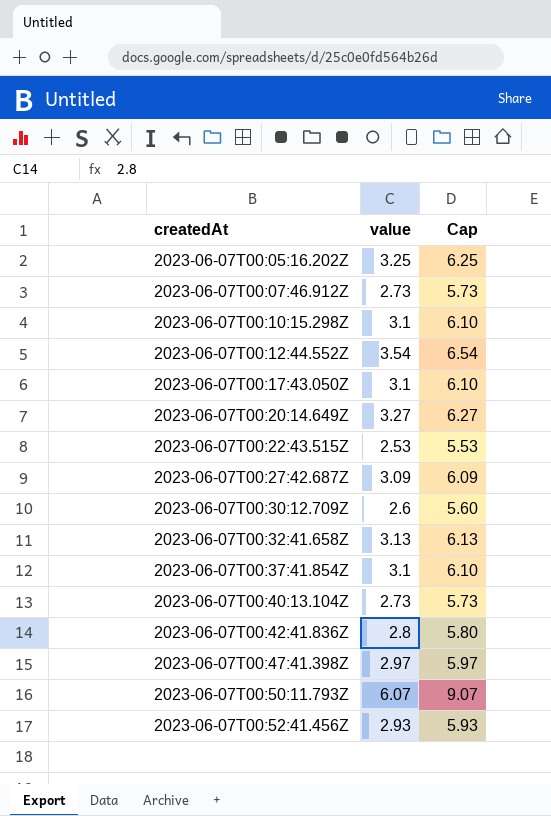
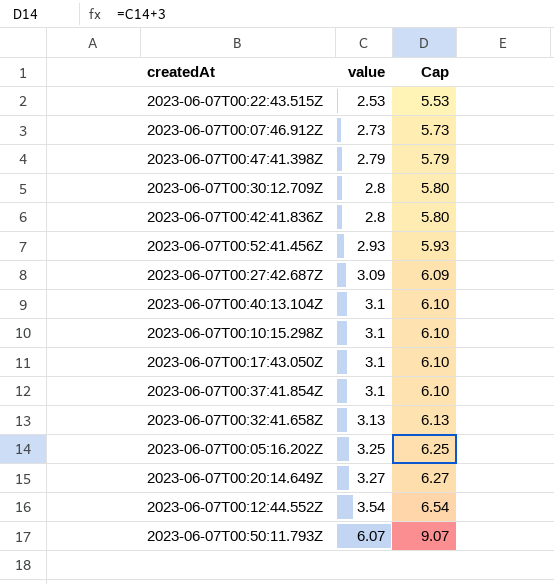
row order: createdAt ascending -> value ascending
2023-06-07T00:47:41.398Z | value: 2.97 -> 2.79
2023-06-07T00:47:41.398Z | Cap: 5.97 -> 5.79
2023-06-07T00:30:12.709Z | value: 2.6 -> 2.8
2023-06-07T00:30:12.709Z | Cap: 5.60 -> 5.80
2023-06-07T00:40:13.104Z | value: 2.73 -> 3.1
2023-06-07T00:40:13.104Z | Cap: 5.73 -> 6.10

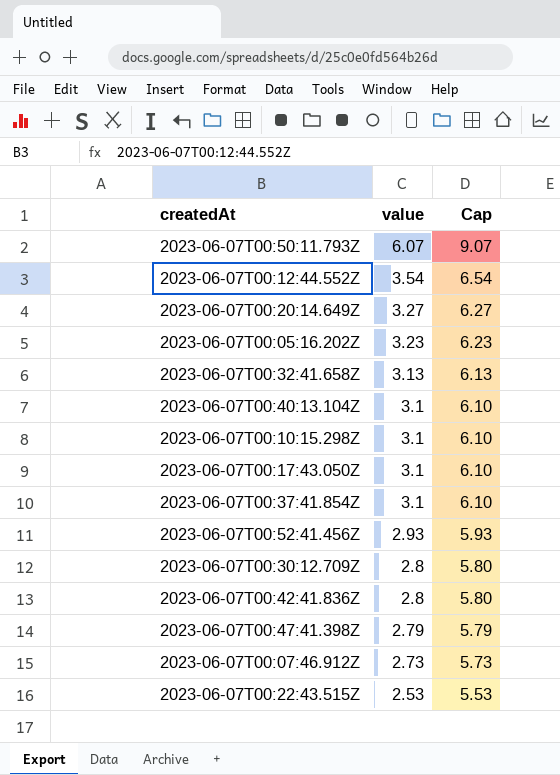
row order: value ascending -> value descending
row 2023-06-07T00:27:42.687Z: 3.09 | 6.09 -> none
2023-06-07T00:05:16.202Z | value: 3.25 -> 3.23
2023-06-07T00:05:16.202Z | Cap: 6.25 -> 6.23

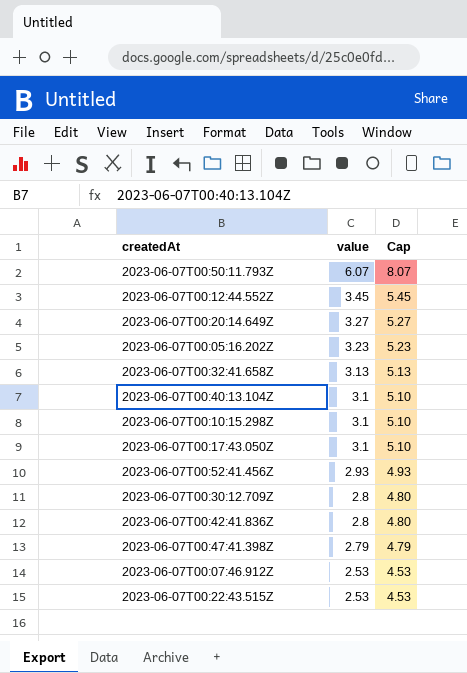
column Cap | formula: [value] + 3 -> [value] + 2
row 2023-06-07T00:37:41.854Z: 3.1 | 6.10 -> none
2023-06-07T00:12:44.552Z | value: 3.54 -> 3.45
2023-06-07T00:07:46.912Z | value: 2.73 -> 2.53

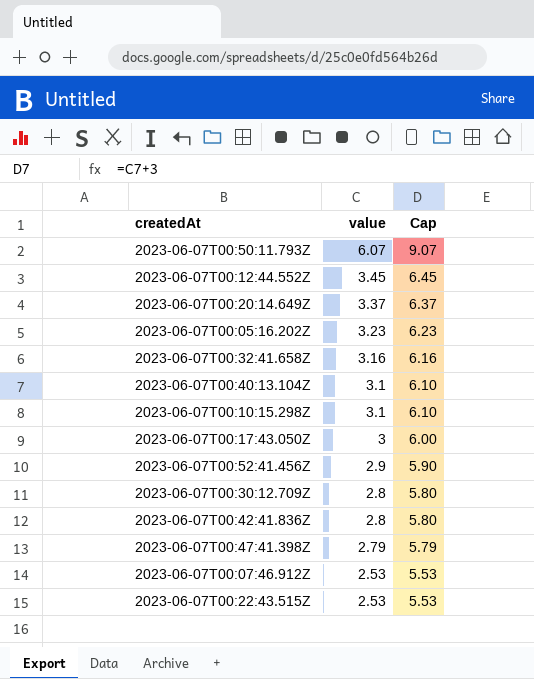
column Cap | formula: [value] + 2 -> [value] + 3
2023-06-07T00:20:14.649Z | value: 3.27 -> 3.37
2023-06-07T00:32:41.658Z | value: 3.13 -> 3.16
2023-06-07T00:17:43.050Z | value: 3.1 -> 3
2023-06-07T00:52:41.456Z | value: 2.93 -> 2.9

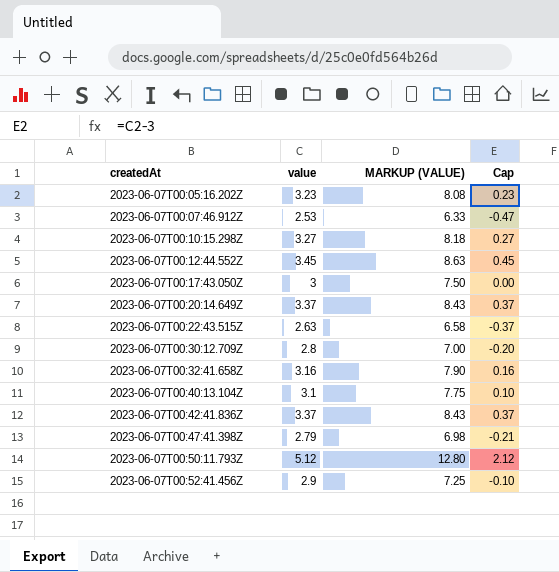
row order: value descending -> createdAt ascending
column MARKUP (VALUE) | formula: none -> [value] * 2.5
column Cap | formula: [value] + 3 -> [value] - 3
2023-06-07T00:10:15.298Z | value: 3.1 -> 3.27
2023-06-07T00:22:43.515Z | value: 2.53 -> 2.63
2023-06-07T00:42:41.836Z | value: 2.8 -> 3.37
2023-06-07T00:50:11.793Z | value: 6.07 -> 5.12

